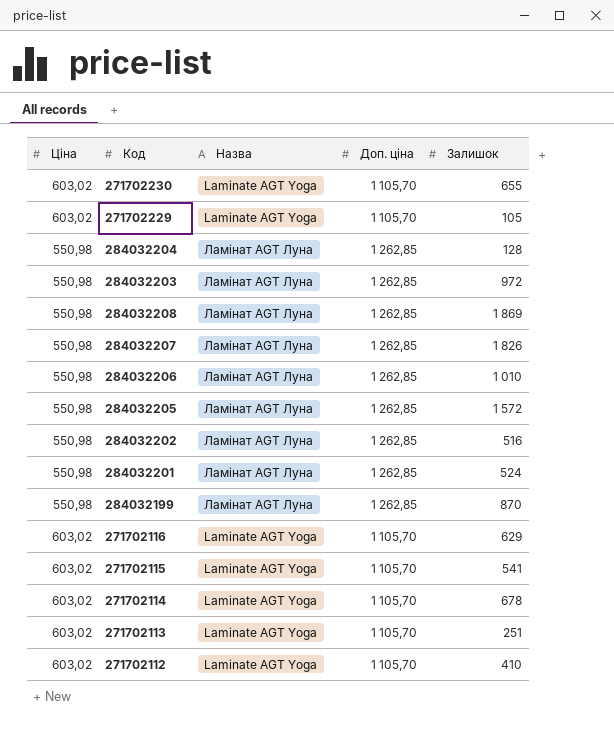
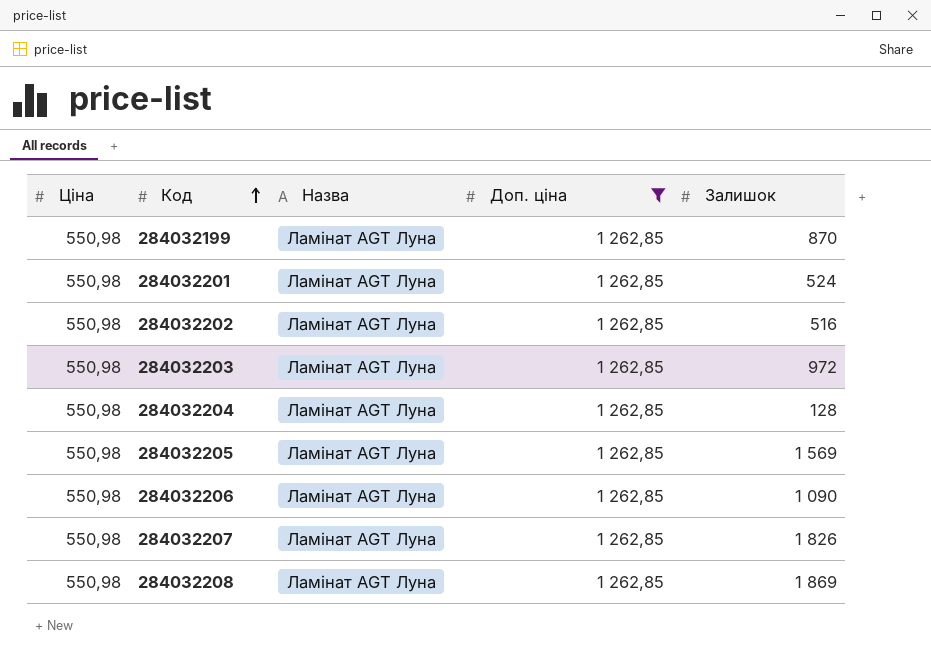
filter: none -> Доп. ціна = 1 262,85
row order: none -> Код ascending
284032205 | Залишок: 1 572 -> 1 569
284032206 | Залишок: 1 010 -> 1 090

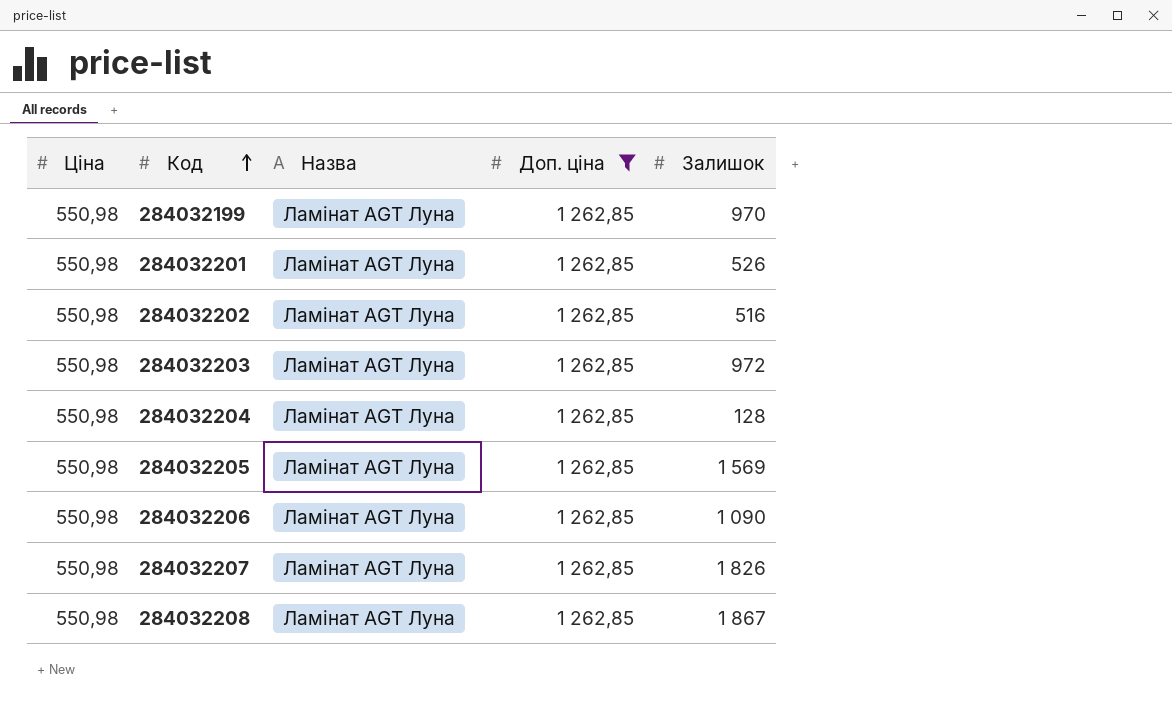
284032199 | Залишок: 870 -> 970
284032201 | Залишок: 524 -> 526
284032208 | Залишок: 1 869 -> 1 867

